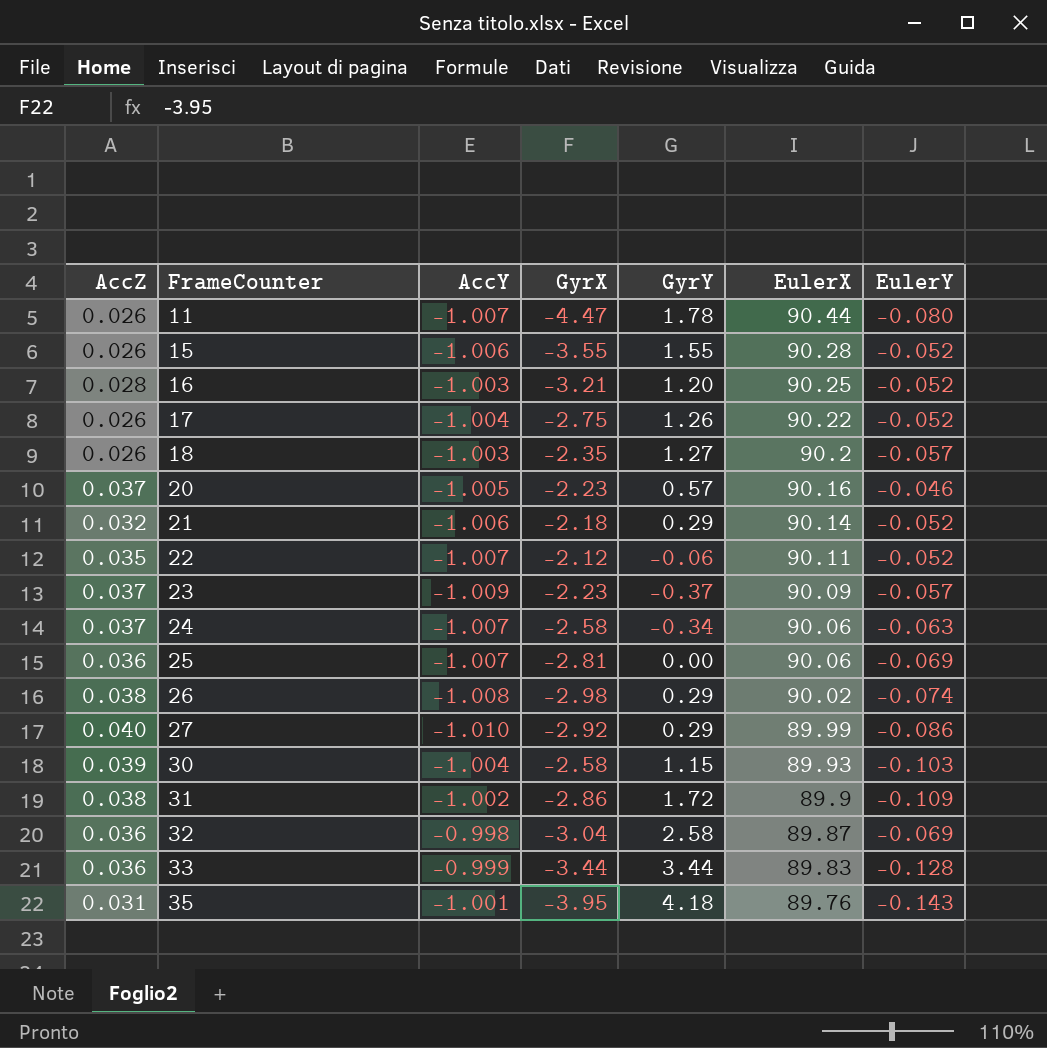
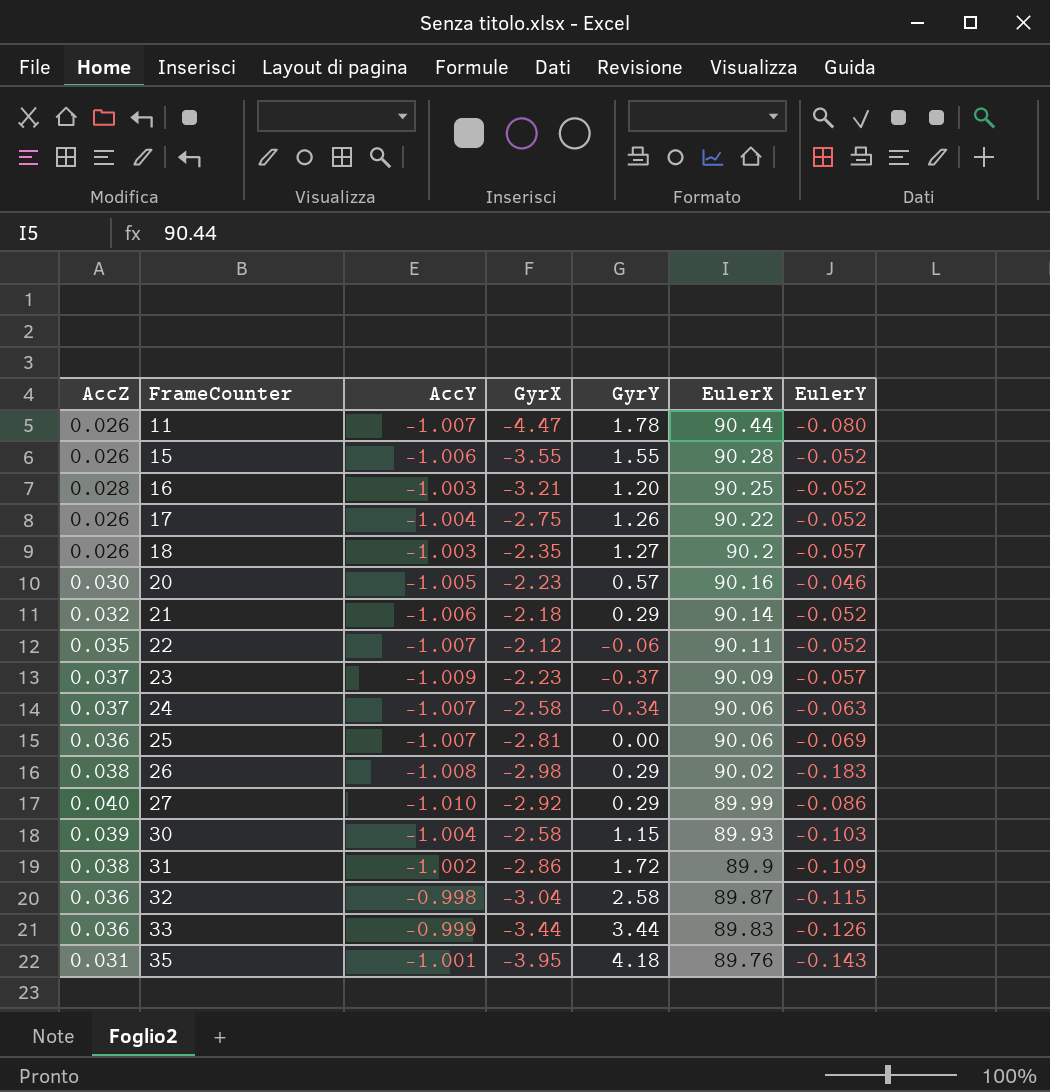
20 | AccZ: 0.037 -> 0.030
26 | EulerY: -0.074 -> -0.183
32 | EulerY: -0.069 -> -0.115
33 | EulerY: -0.128 -> -0.126

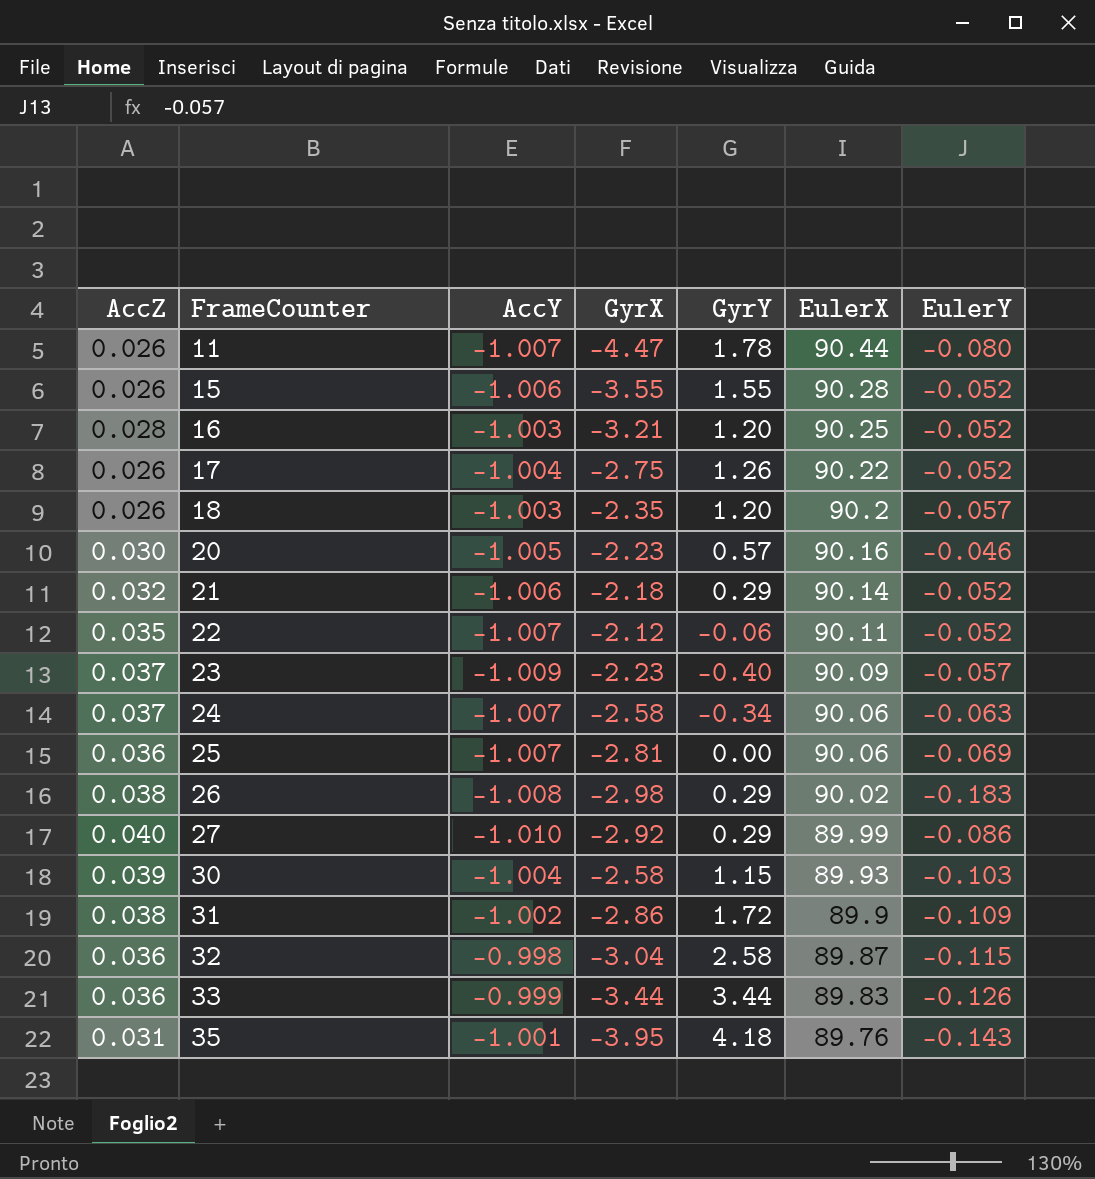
18 | GyrY: 1.27 -> 1.20
23 | GyrY: -0.37 -> -0.40

